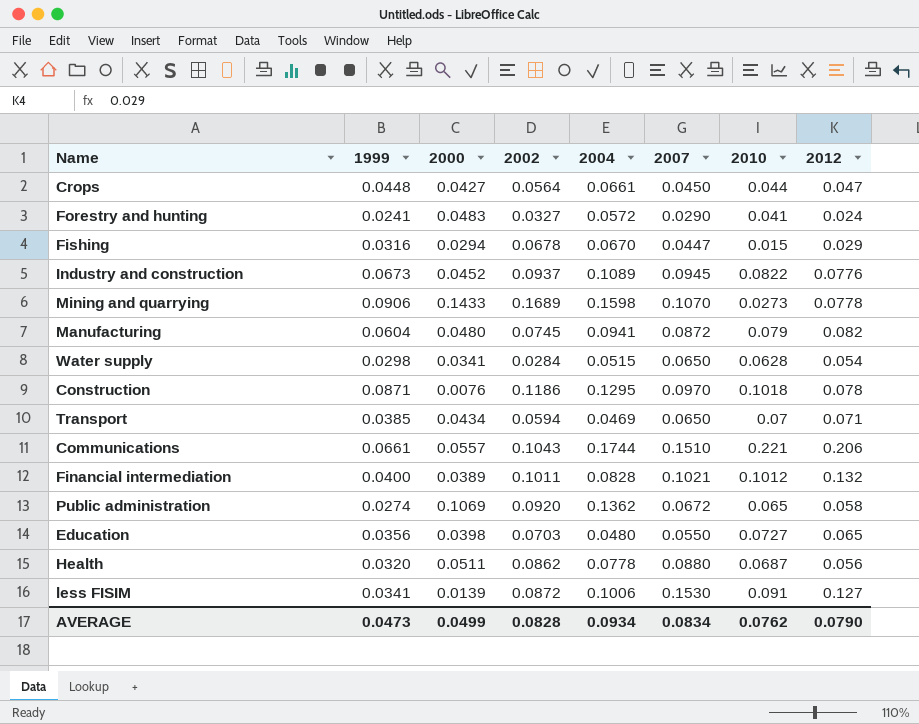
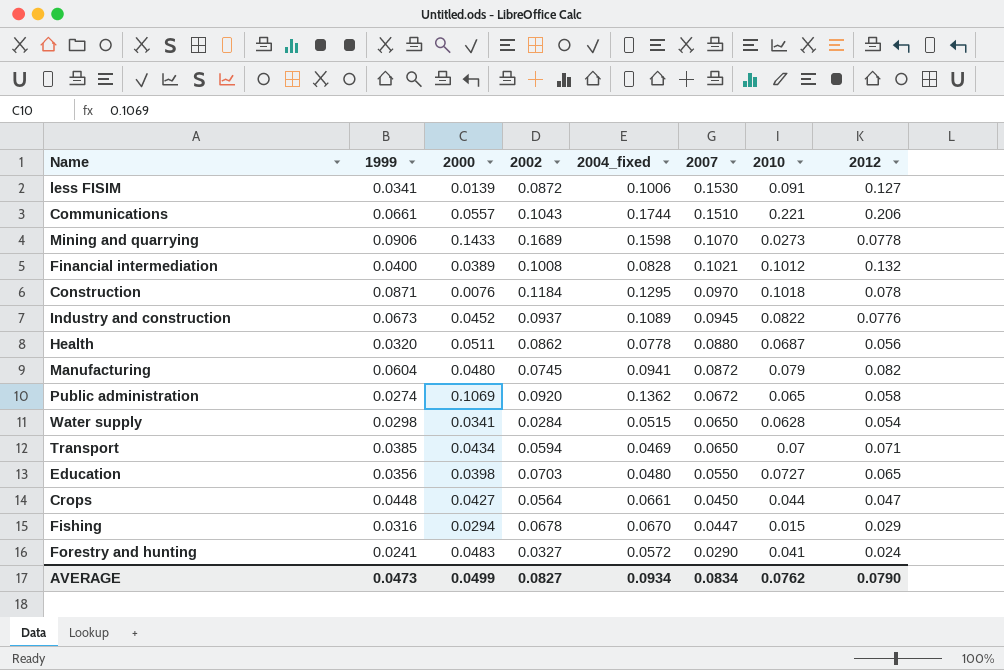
row order: none -> 2007 descending
column name: 2004 -> 2004_fixed
Financial intermediation | 2002: 0.1011 -> 0.1008
Construction | 2002: 0.1186 -> 0.1184
AVERAGE | 2002: 0.0828 -> 0.0827

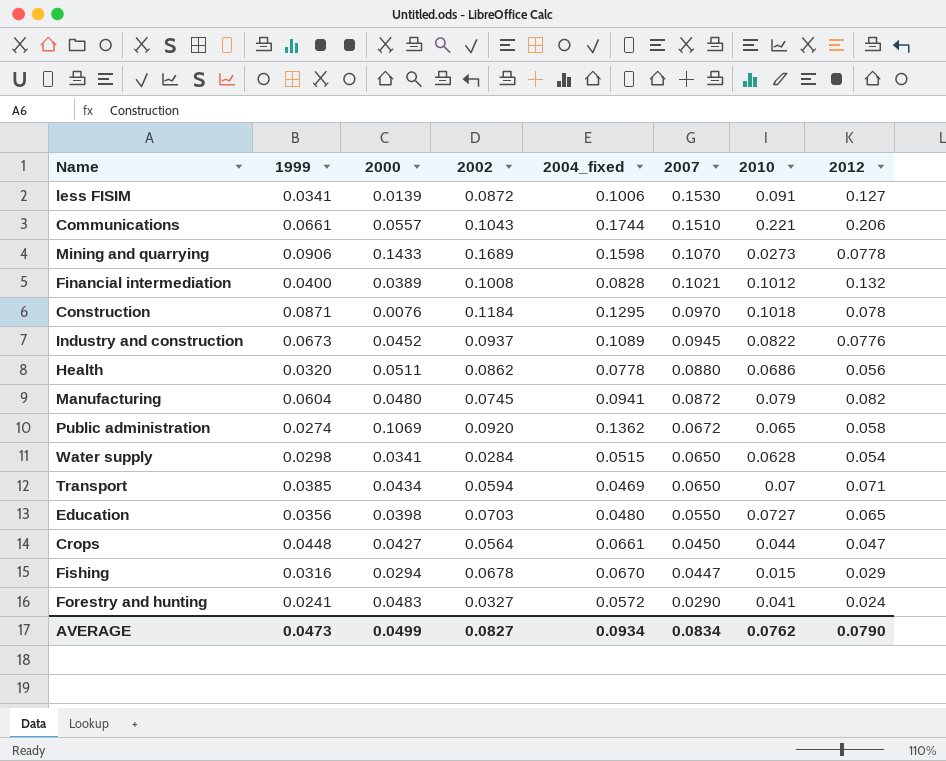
Health | 2010: 0.0687 -> 0.0686

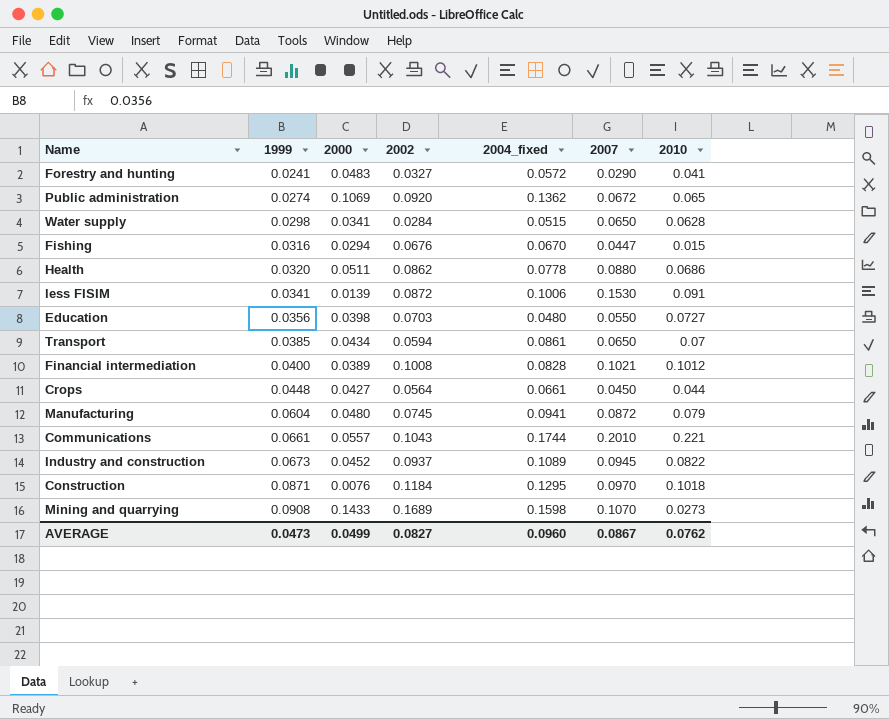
row order: 2007 descending -> 1999 ascending
column 2012 | position: 8 -> none
Fishing | 2002: 0.0678 -> 0.0676
Transport | 2004_fixed: 0.0469 -> 0.0861
Communications | 2007: 0.1510 -> 0.2010
Mining and quarrying | 1999: 0.0906 -> 0.0908
AVERAGE | 2004_fixed: 0.0934 -> 0.0960
AVERAGE | 2007: 0.0834 -> 0.0867

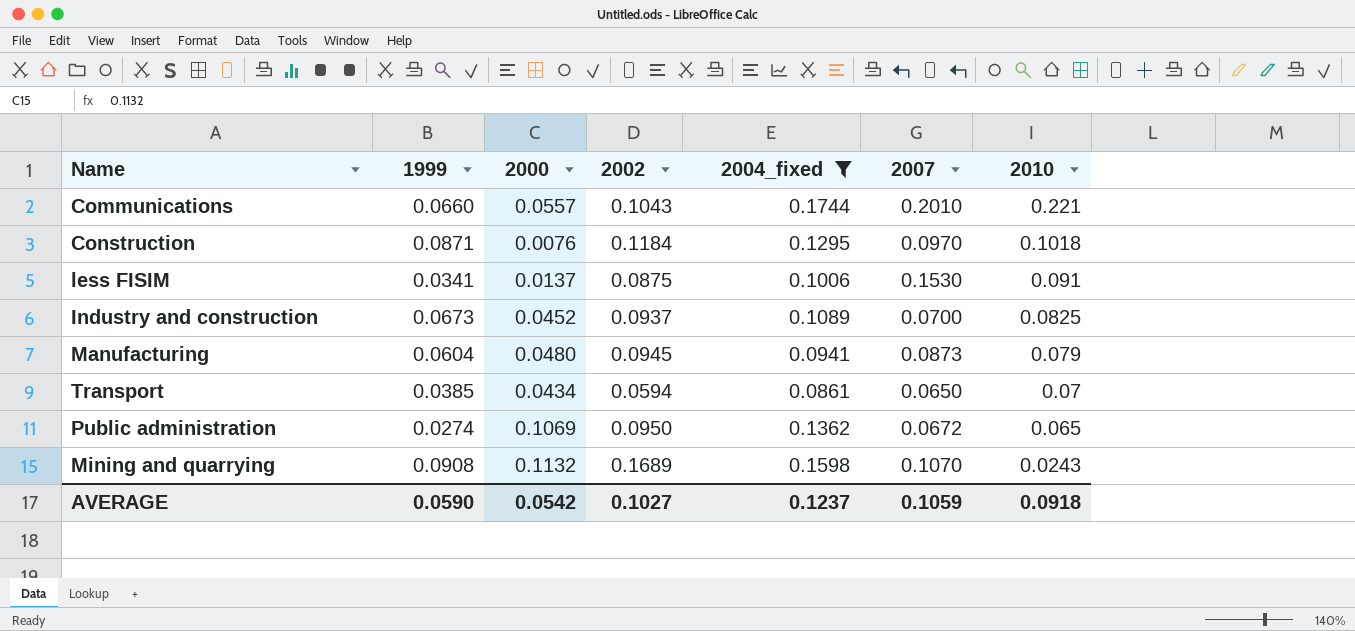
filter: none -> 2004_fixed >= 0.0861
row order: 1999 ascending -> 2010 descending
Communications | 1999: 0.0661 -> 0.0660
less FISIM | 2000: 0.0139 -> 0.0137
less FISIM | 2002: 0.0872 -> 0.0875
Industry and construction | 2007: 0.0945 -> 0.0700
Industry and construction | 2010: 0.0822 -> 0.0825
Manufacturing | 2002: 0.0745 -> 0.0945
Manufacturing | 2007: 0.0872 -> 0.0873
Public administration | 2002: 0.0920 -> 0.0950
Mining and quarrying | 2000: 0.1433 -> 0.1132
Mining and quarrying | 2010: 0.0273 -> 0.0243
AVERAGE | 1999: 0.0473 -> 0.0590
AVERAGE | 2000: 0.0499 -> 0.0542
AVERAGE | 2002: 0.0827 -> 0.1027
AVERAGE | 2004_fixed: 0.0960 -> 0.1237
AVERAGE | 2007: 0.0867 -> 0.1059
AVERAGE | 2010: 0.0762 -> 0.0918

